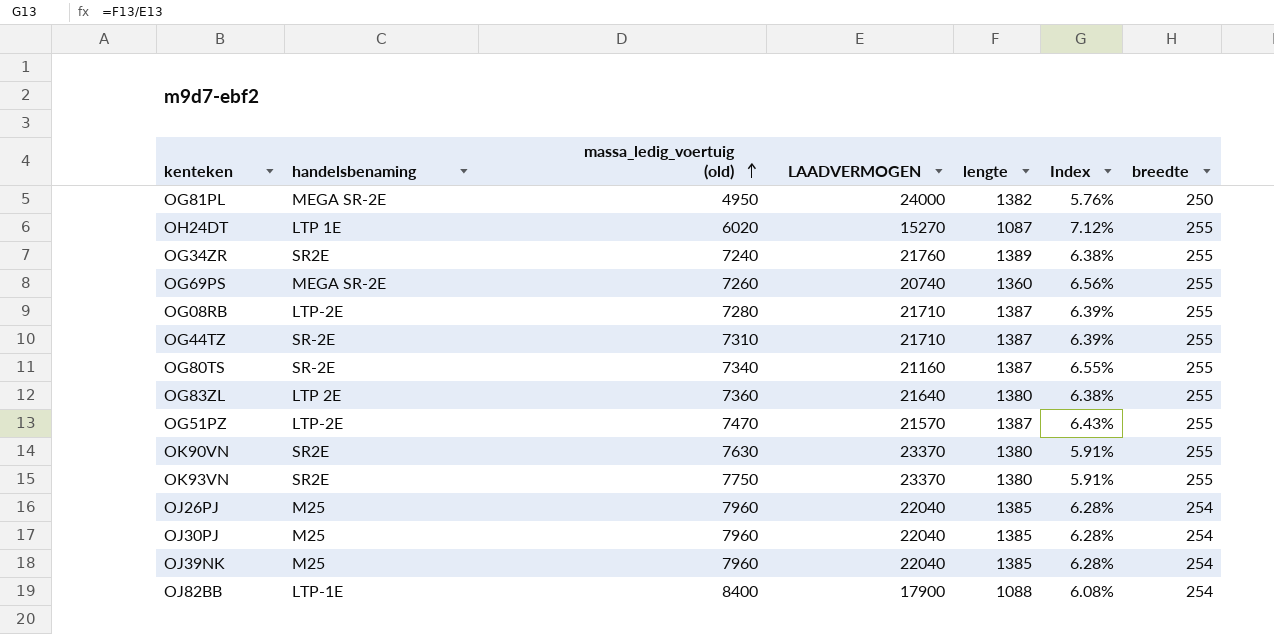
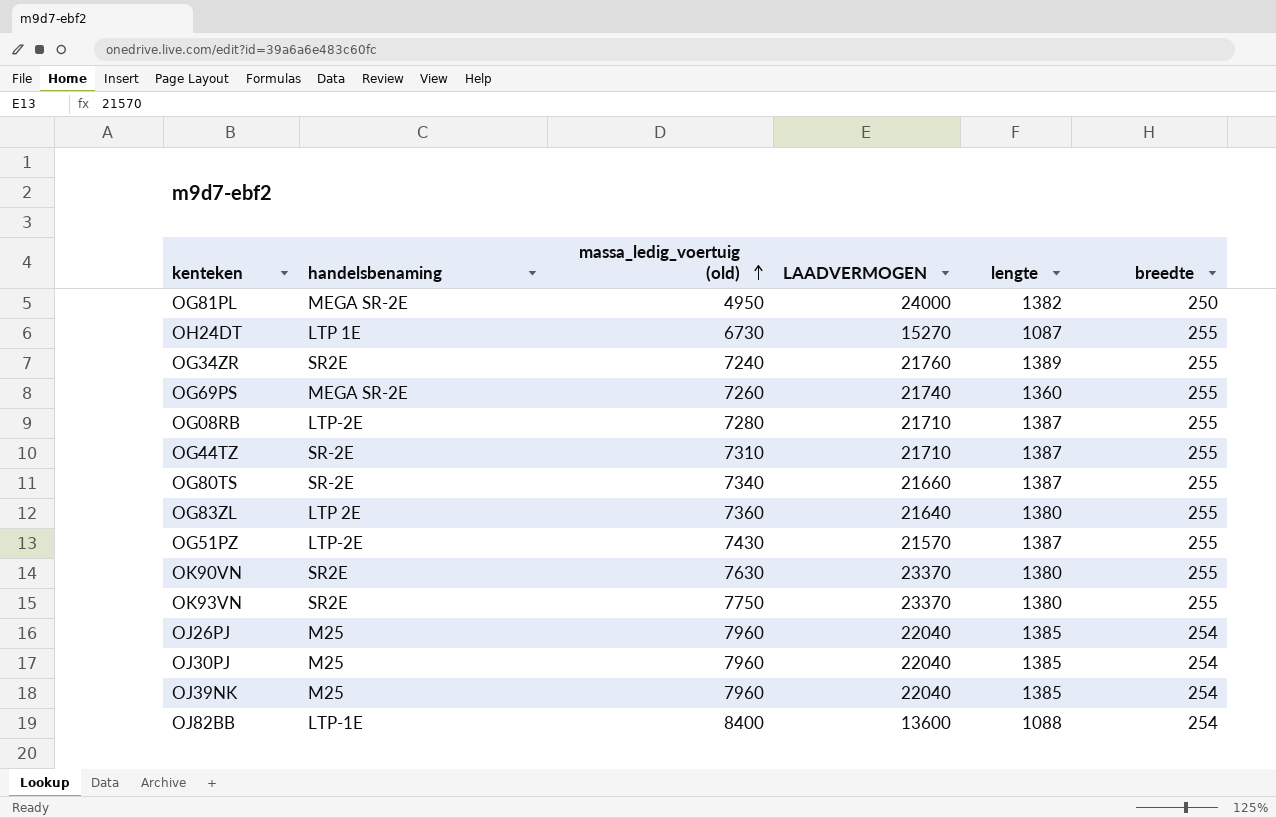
column Index | formula: [lengte] / [LAADVERMOGEN] -> none
OH24DT | massa_ledig_voertuig (old): 6020 -> 6730
OG69PS | LAADVERMOGEN: 20740 -> 21740
OG80TS | LAADVERMOGEN: 21160 -> 21660
OG51PZ | massa_ledig_voertuig (old): 7470 -> 7430
OJ82BB | LAADVERMOGEN: 17900 -> 13600

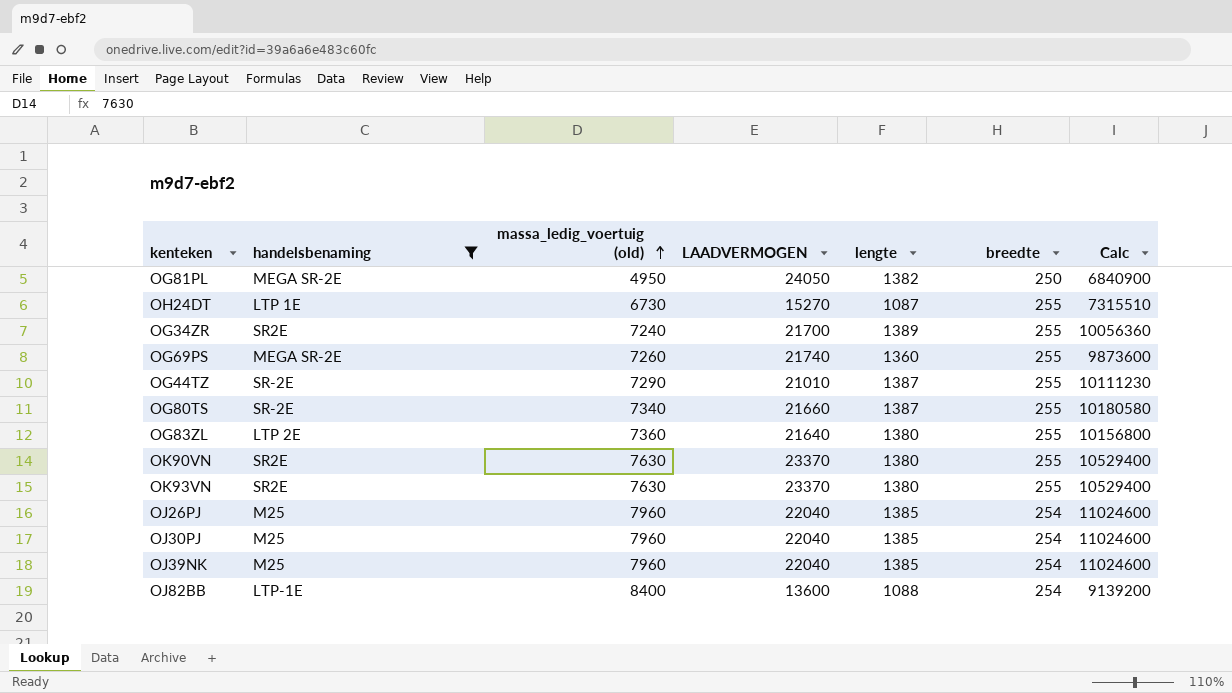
filter: none -> handelsbenaming != LTP-2E
column Calc | formula: none -> [massa_ledig_voertuig (old)] * [lengte]
OG81PL | LAADVERMOGEN: 24000 -> 24050
OG34ZR | LAADVERMOGEN: 21760 -> 21700
OG44TZ | massa_ledig_voertuig (old): 7310 -> 7290
OG44TZ | LAADVERMOGEN: 21710 -> 21010
OK93VN | massa_ledig_voertuig (old): 7750 -> 7630

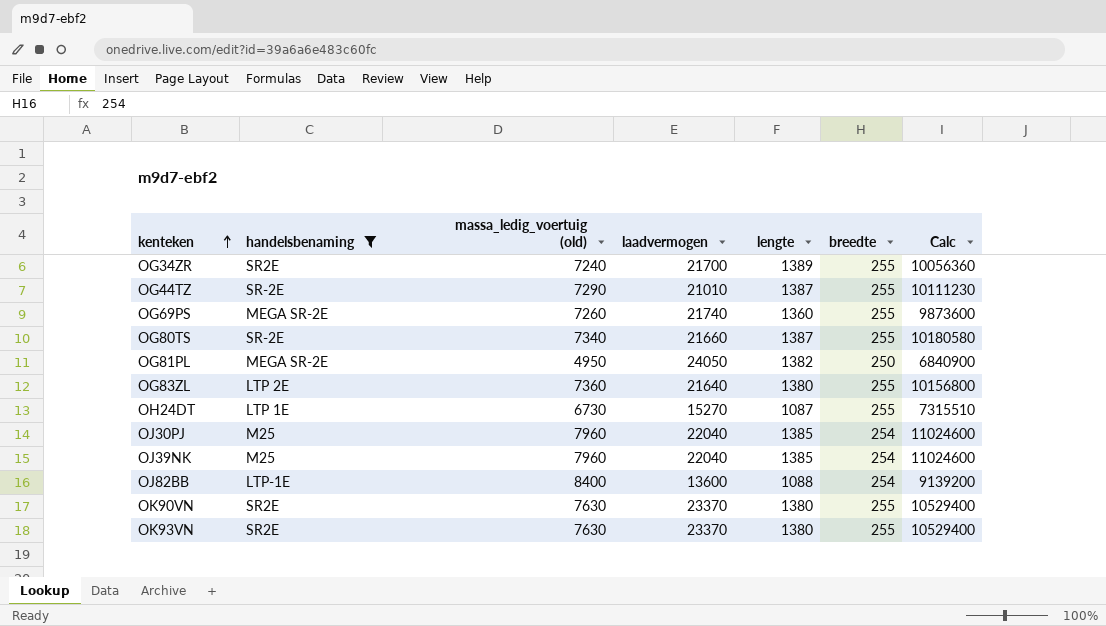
row order: massa_ledig_voertuig (old) ascending -> kenteken ascending
column name: LAADVERMOGEN -> laadvermogen
row OJ26PJ: M25 | 7960 | 22040 | 1385 | 254 | 11024600 -> none

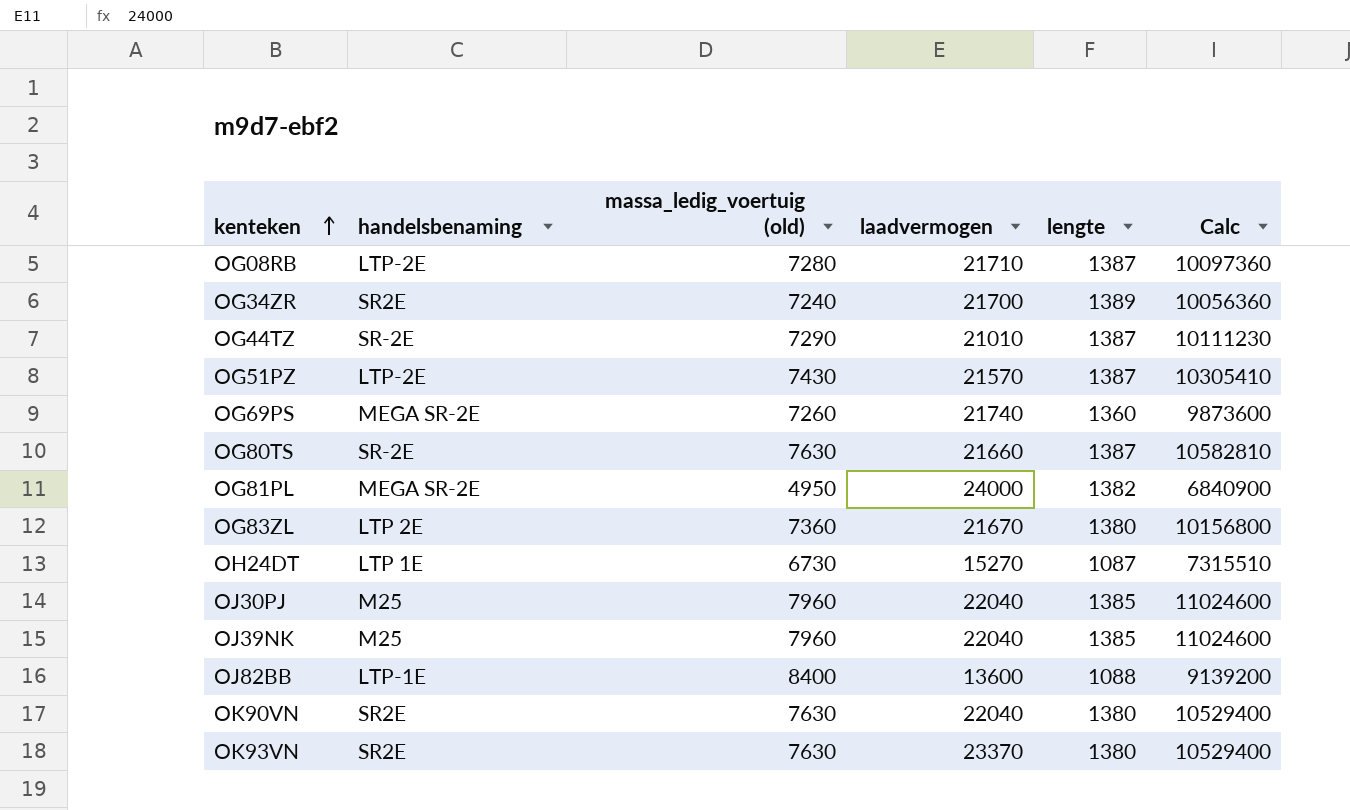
filter: handelsbenaming != LTP-2E -> none
column breedte | position: 6 -> none
OG80TS | massa_ledig_voertuig (old): 7340 -> 7630
OG80TS | Calc: 10180580 -> 10582810
OG81PL | laadvermogen: 24050 -> 24000
OG83ZL | laadvermogen: 21640 -> 21670
OK90VN | laadvermogen: 23370 -> 22040

